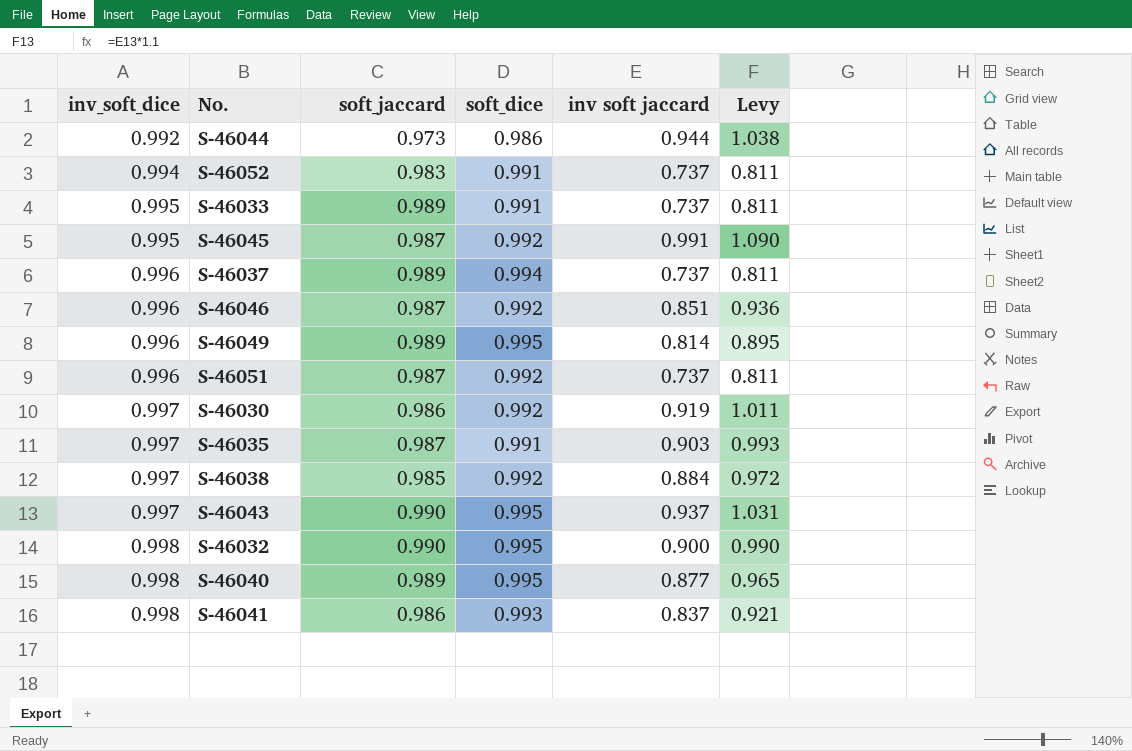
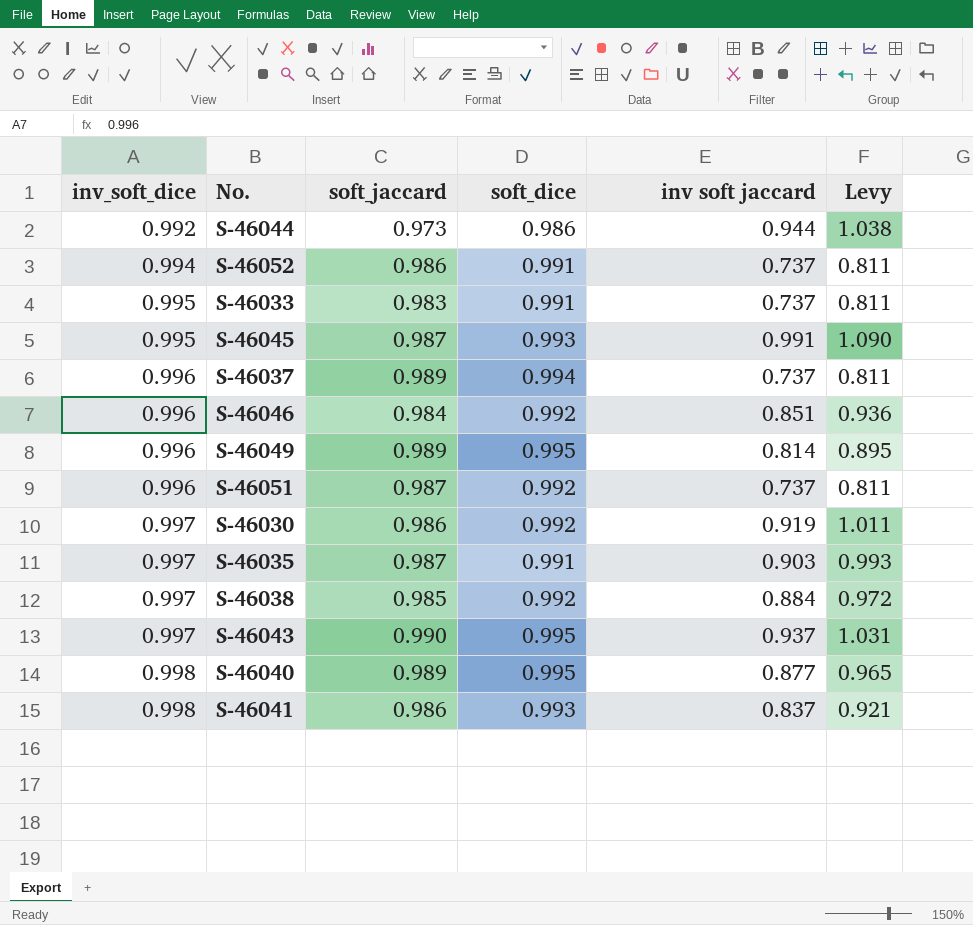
row S-46032: 0.998 | 0.990 | 0.995 | 0.900 | 0.990 -> none
S-46052 | soft_jaccard: 0.983 -> 0.986
S-46033 | soft_jaccard: 0.989 -> 0.983
S-46045 | soft_dice: 0.992 -> 0.993
S-46046 | soft_jaccard: 0.987 -> 0.984

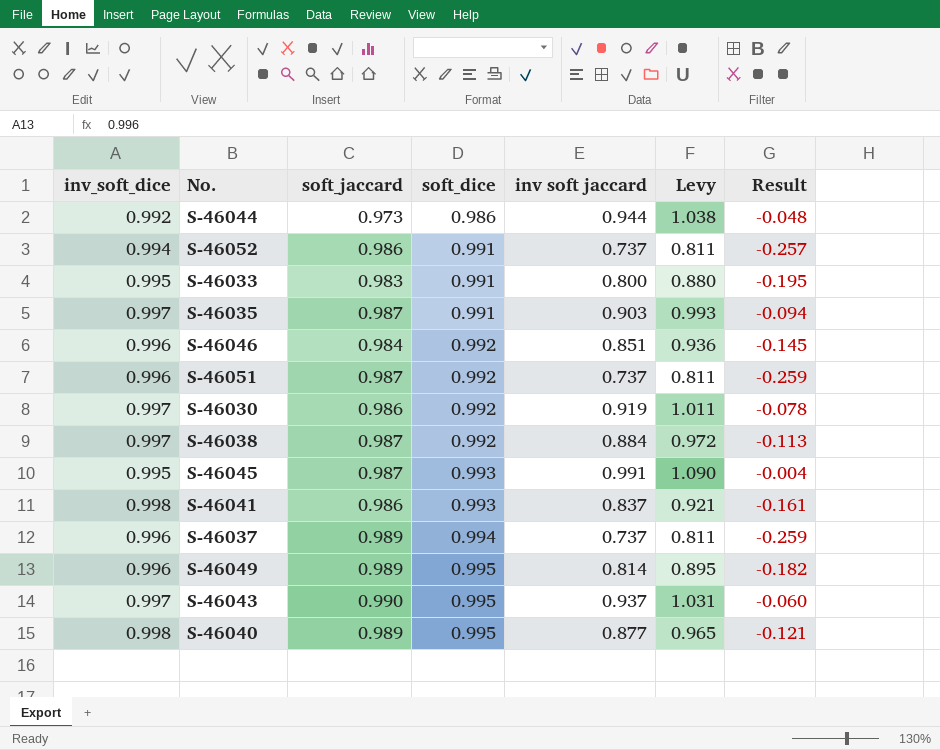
row order: inv_soft_dice ascending -> soft_dice ascending
column Result | formula: none -> [inv soft jaccard] - [inv_soft_dice]
S-46033 | inv soft jaccard: 0.737 -> 0.800
S-46033 | Levy: 0.811 -> 0.880
S-46038 | soft_jaccard: 0.985 -> 0.987

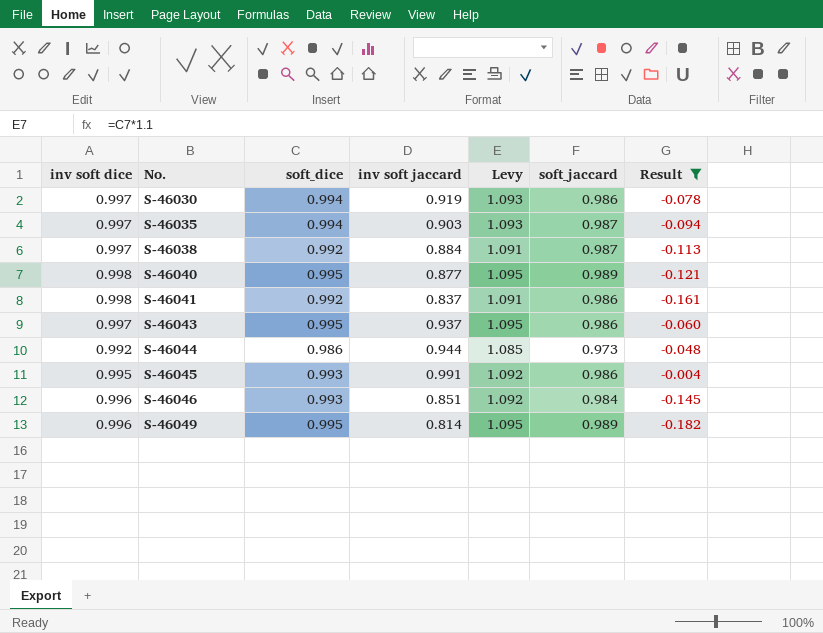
filter: none -> Result >= -0.182
row order: soft_dice ascending -> No. ascending
column name: inv_soft_dice -> inv soft dice
column Levy | formula: [inv soft jaccard] * 1.1 -> [soft_dice] * 1.1
column soft_jaccard | position: 3 -> 6
S-46030 | soft_dice: 0.992 -> 0.994
S-46035 | soft_dice: 0.991 -> 0.994
S-46041 | soft_dice: 0.993 -> 0.992
S-46043 | soft_jaccard: 0.990 -> 0.986
S-46045 | soft_jaccard: 0.987 -> 0.986
S-46046 | soft_dice: 0.992 -> 0.993

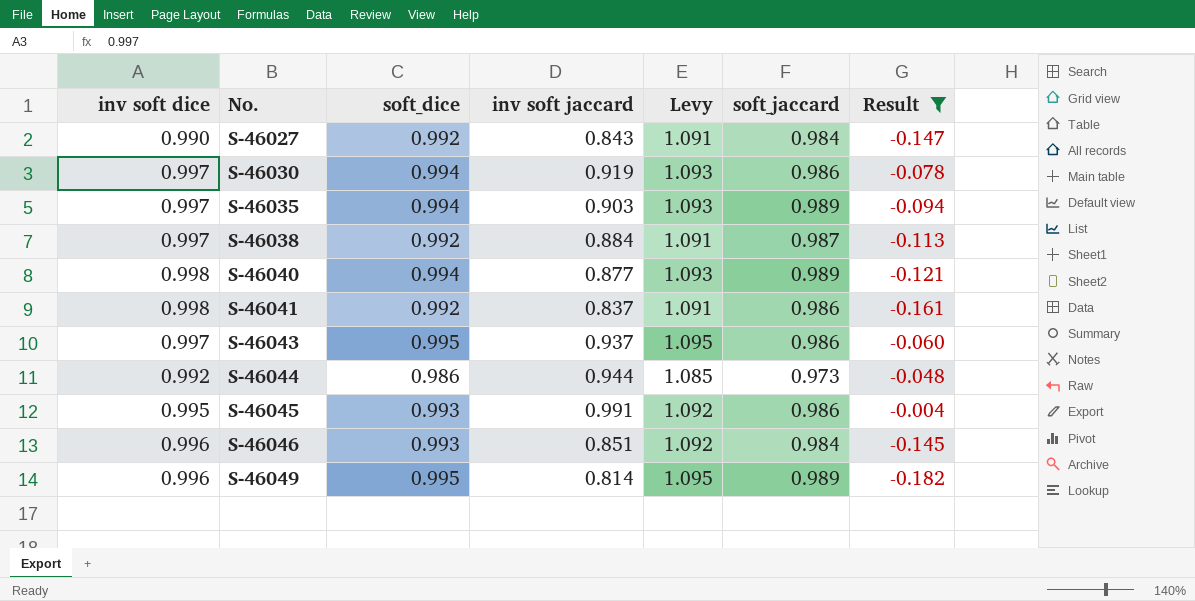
row S-46027: none -> 0.990 | 0.992 | 0.843 | 1.091 | 0.984 | -0.147
S-46035 | soft_jaccard: 0.987 -> 0.989
S-46040 | soft_dice: 0.995 -> 0.994
S-46040 | Levy: 1.095 -> 1.093

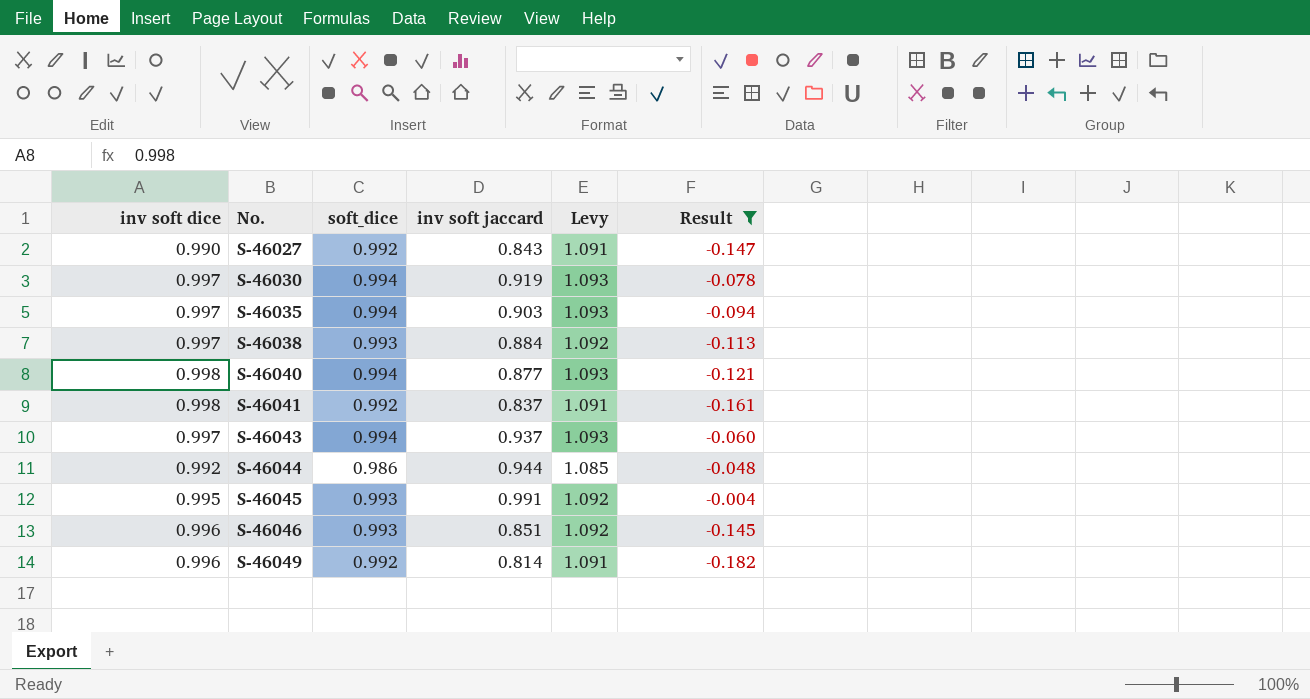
column soft_jaccard | position: 6 -> none
S-46038 | soft_dice: 0.992 -> 0.993
S-46038 | Levy: 1.091 -> 1.092
S-46043 | soft_dice: 0.995 -> 0.994
S-46043 | Levy: 1.095 -> 1.093
S-46049 | soft_dice: 0.995 -> 0.992
S-46049 | Levy: 1.095 -> 1.091

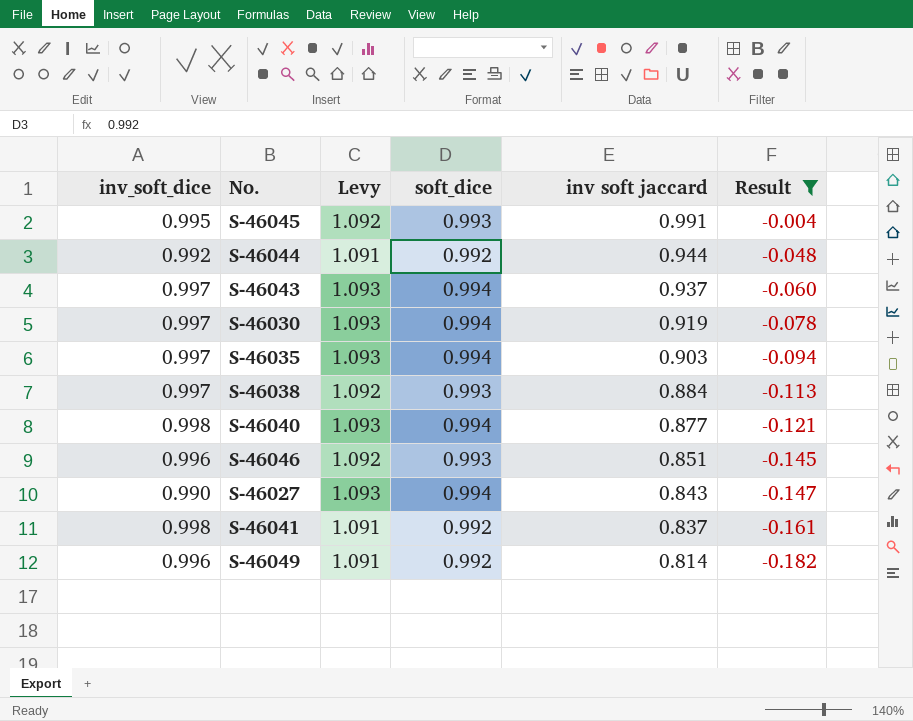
row order: No. ascending -> inv soft jaccard descending
column name: inv soft dice -> inv_soft_dice
column Levy | position: 5 -> 3
S-46044 | Levy: 1.085 -> 1.091
S-46044 | soft_dice: 0.986 -> 0.992
S-46027 | Levy: 1.091 -> 1.093
S-46027 | soft_dice: 0.992 -> 0.994

